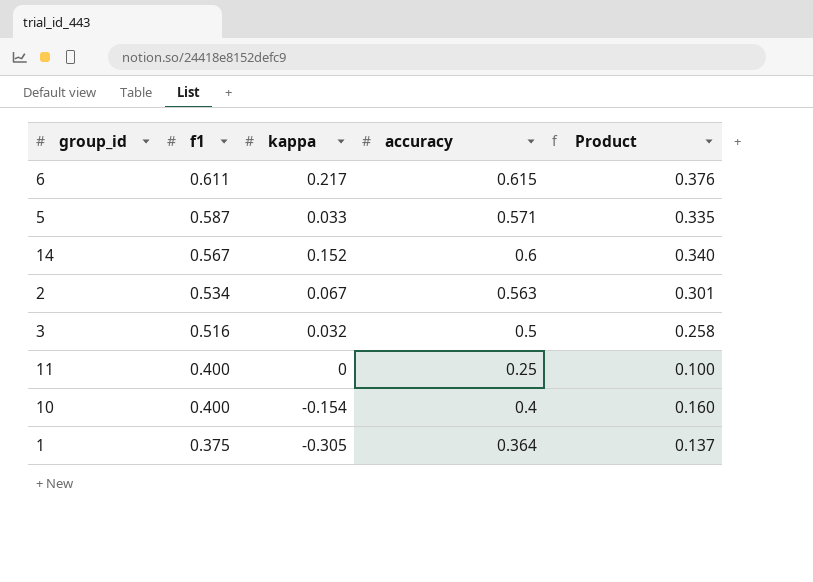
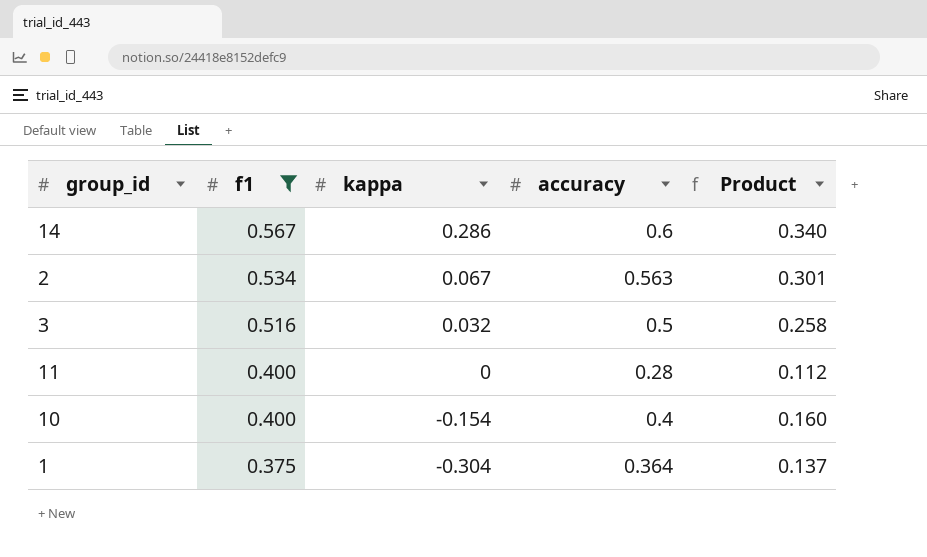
filter: none -> f1 <= 0.567
14 | kappa: 0.152 -> 0.286
11 | accuracy: 0.25 -> 0.28
11 | Product: 0.100 -> 0.112
1 | kappa: -0.305 -> -0.304

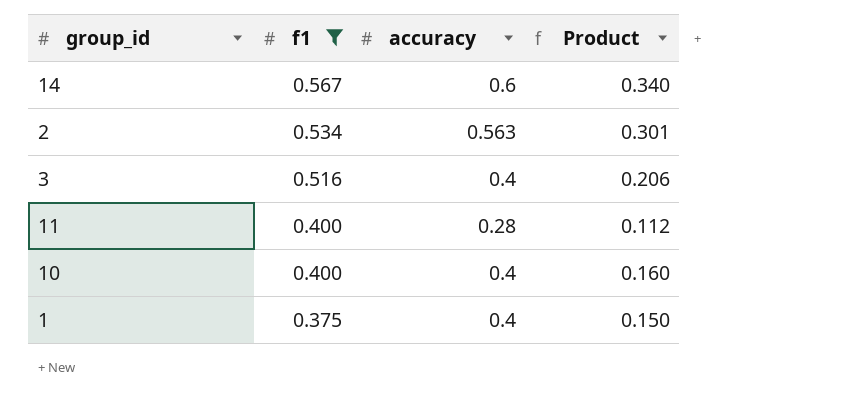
column kappa | position: 3 -> none
3 | accuracy: 0.5 -> 0.4
3 | Product: 0.258 -> 0.206
1 | accuracy: 0.364 -> 0.4
1 | Product: 0.137 -> 0.150

